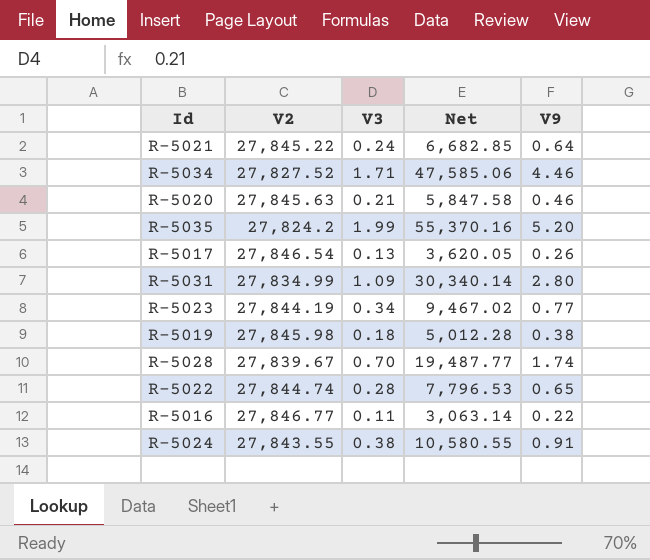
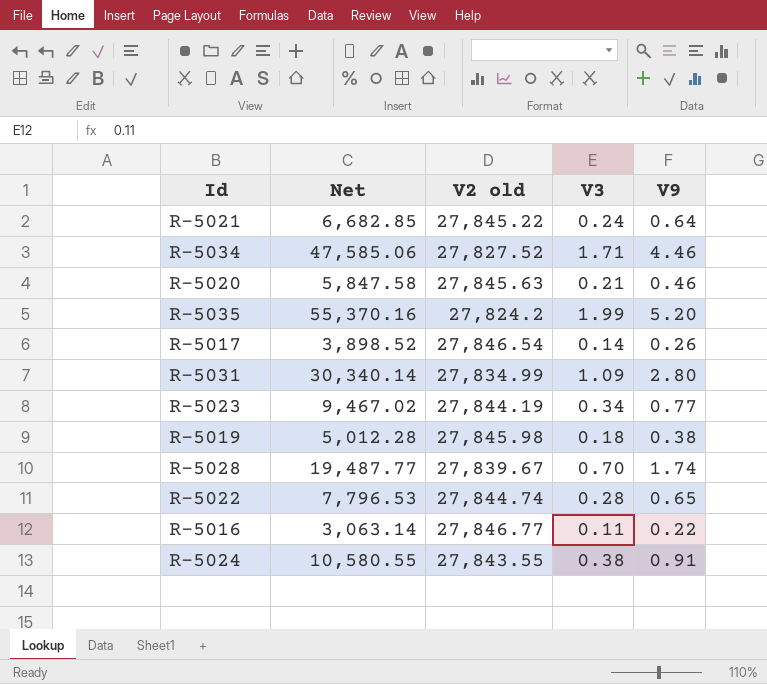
column Net | position: 4 -> 2
column name: V2 -> V2 old
R-5017 | Net: 3,620.05 -> 3,898.52
R-5017 | V3: 0.13 -> 0.14

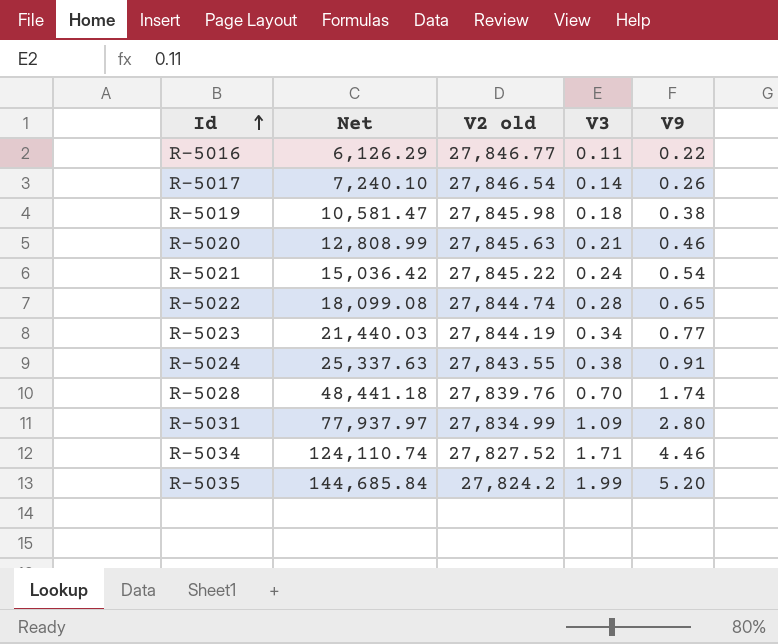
row order: none -> Id ascending
column Net | formula: [V2 old] * [V3] -> [V2 old] * [V9]
R-5021 | V9: 0.64 -> 0.54
R-5028 | V2 old: 27,839.67 -> 27,839.76

